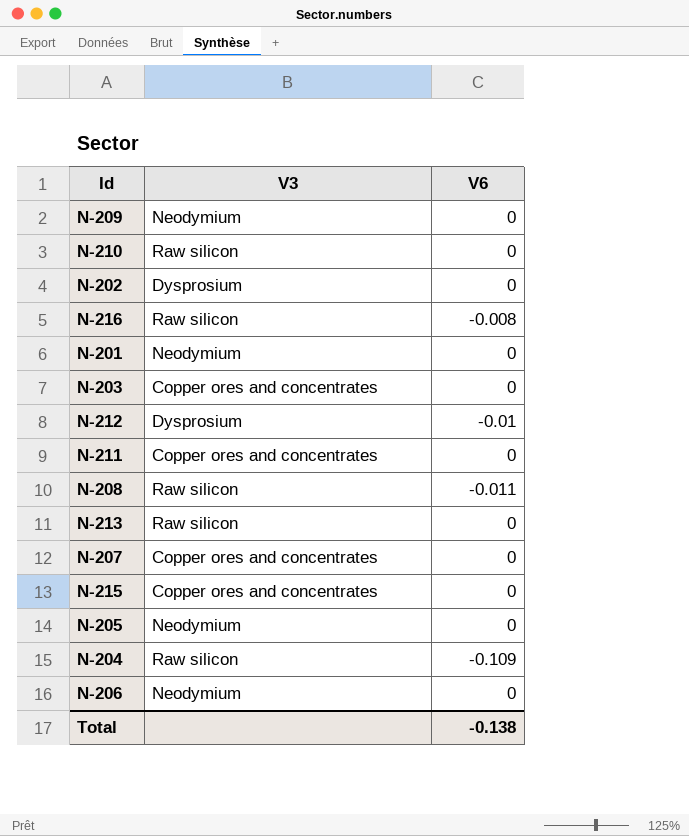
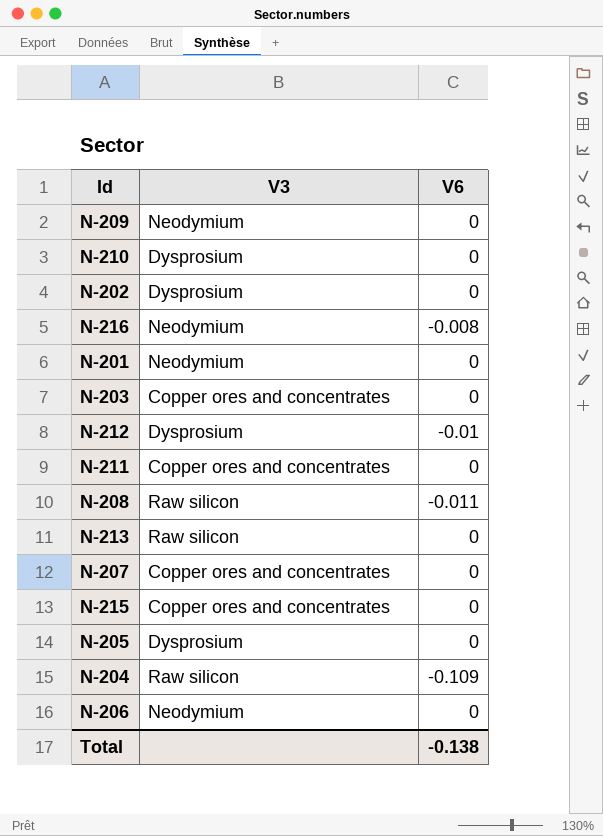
N-210 | V3: Raw silicon -> Dysprosium
N-216 | V3: Raw silicon -> Neodymium
N-205 | V3: Neodymium -> Dysprosium

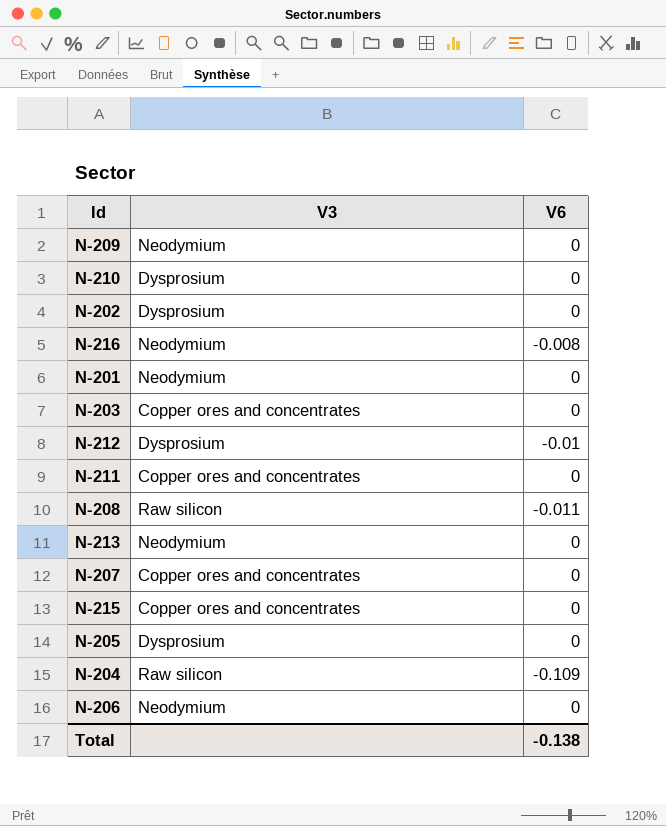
N-213 | V3: Raw silicon -> Neodymium

